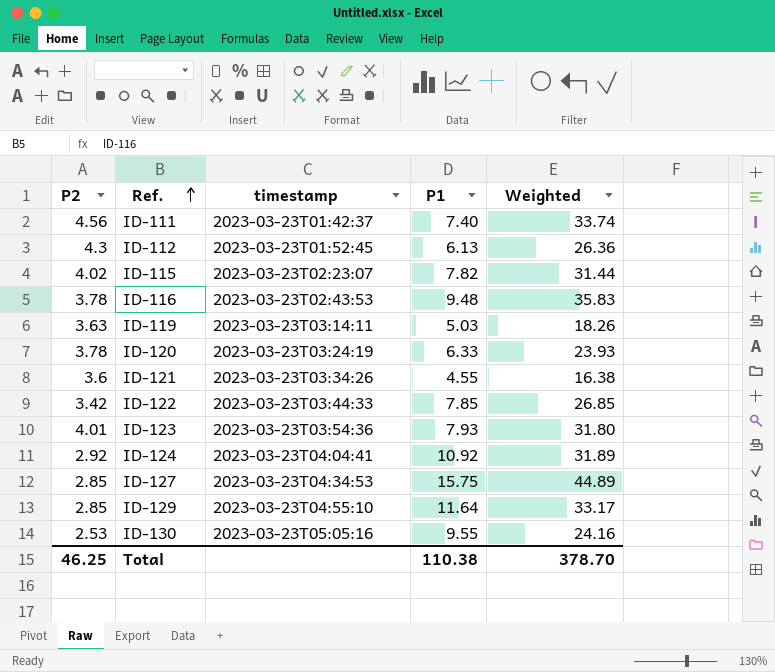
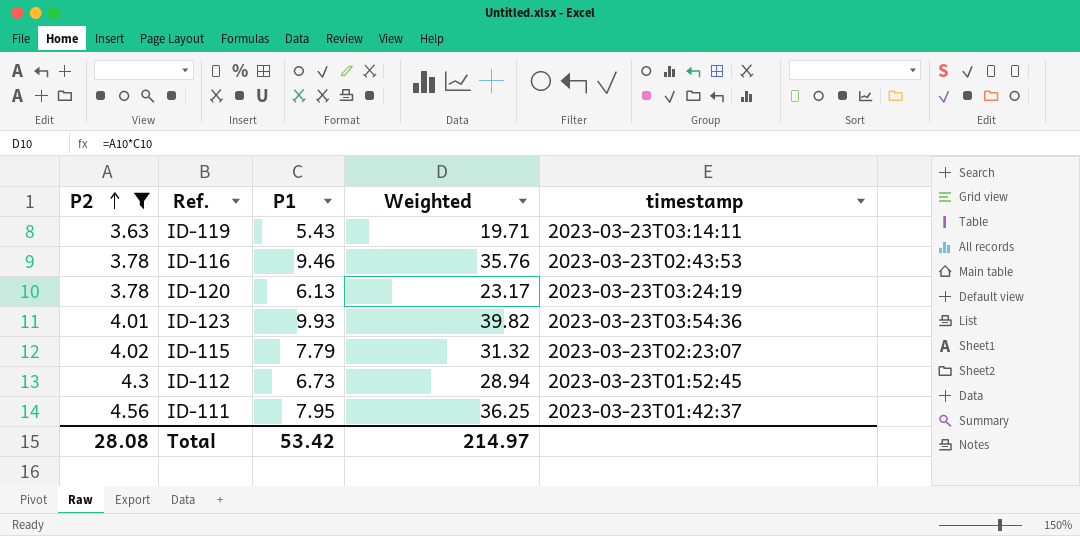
filter: none -> P2 >= 3.63
row order: Ref. ascending -> P2 ascending
column timestamp | position: 3 -> 5
ID-119 | P1: 5.03 -> 5.43
ID-119 | Weighted: 18.26 -> 19.71
ID-116 | P1: 9.48 -> 9.46
ID-116 | Weighted: 35.83 -> 35.76
ID-120 | P1: 6.33 -> 6.13
ID-120 | Weighted: 23.93 -> 23.17
ID-123 | P1: 7.93 -> 9.93
ID-123 | Weighted: 31.80 -> 39.82
ID-115 | P1: 7.82 -> 7.79
ID-115 | Weighted: 31.44 -> 31.32
ID-112 | P1: 6.13 -> 6.73
ID-112 | Weighted: 26.36 -> 28.94
ID-111 | P1: 7.40 -> 7.95
ID-111 | Weighted: 33.74 -> 36.25
Total | P2: 46.25 -> 28.08
Total | P1: 110.38 -> 53.42
Total | Weighted: 378.70 -> 214.97

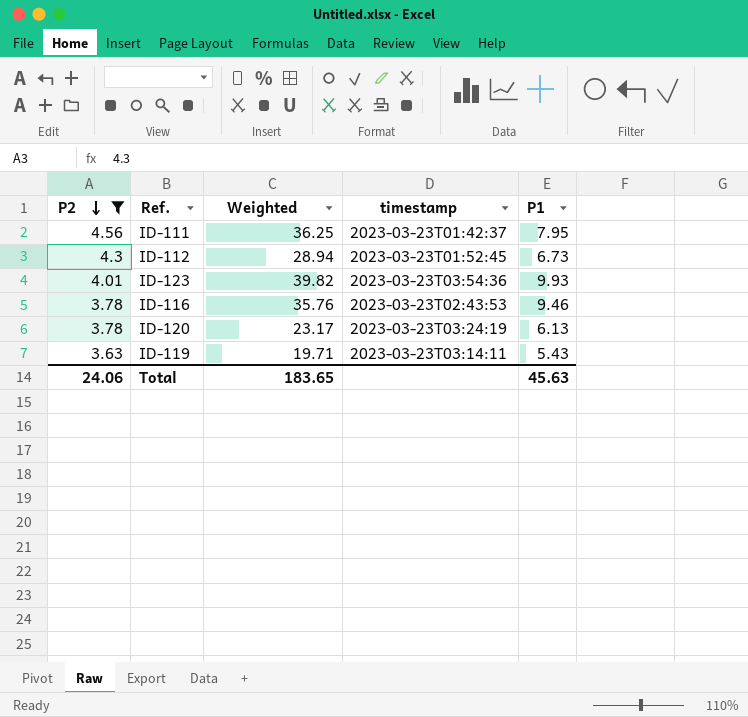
row order: P2 ascending -> P2 descending
column P1 | position: 3 -> 5
row ID-115: 4.02 | 7.79 | 31.32 | 2023-03-23T02:23:07 -> none
Total | P2: 28.08 -> 24.06
Total | Weighted: 214.97 -> 183.65
Total | P1: 53.42 -> 45.63

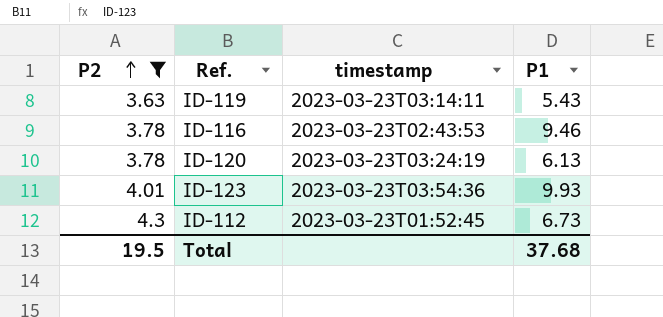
row order: P2 descending -> P2 ascending
column Weighted | formula: [P2] * [P1] -> none
row ID-111: 4.56 | 36.25 | 2023-03-23T01:42:37 | 7.95 -> none
Total | P2: 24.06 -> 19.5
Total | P1: 45.63 -> 37.68

